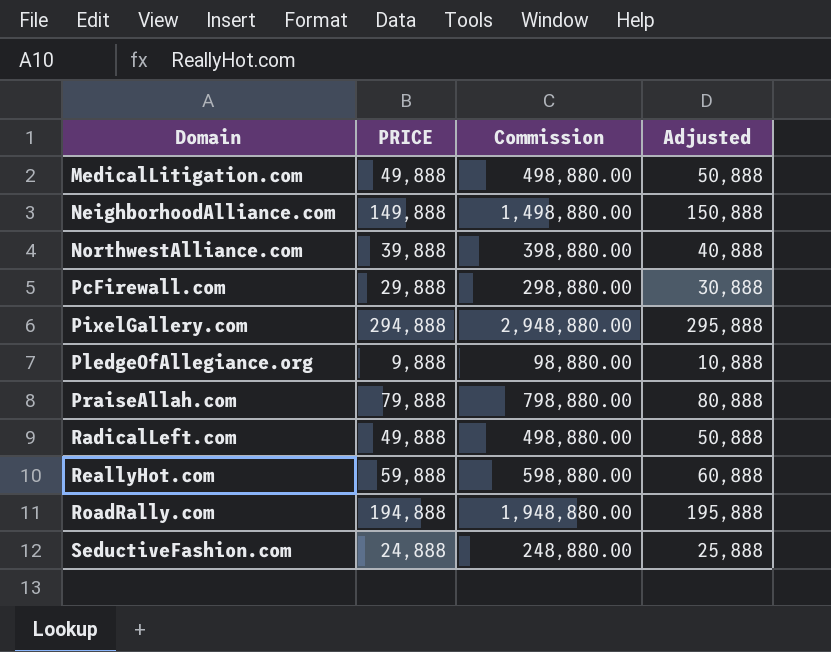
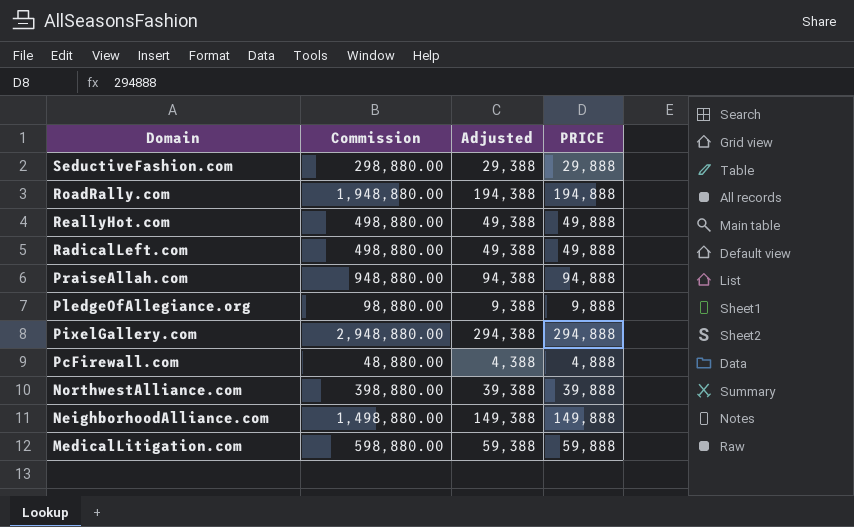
row order: Domain ascending -> Domain descending
column Adjusted | formula: [PRICE] + 1000 -> [PRICE] - 500
column PRICE | position: 2 -> 4
SeductiveFashion.com | Commission: 248,880.00 -> 298,880.00
SeductiveFashion.com | PRICE: 24,888 -> 29,888
ReallyHot.com | Commission: 598,880.00 -> 498,880.00
ReallyHot.com | PRICE: 59,888 -> 49,888
PraiseAllah.com | Commission: 798,880.00 -> 948,880.00
PraiseAllah.com | PRICE: 79,888 -> 94,888
PcFirewall.com | Commission: 298,880.00 -> 48,880.00
PcFirewall.com | PRICE: 29,888 -> 4,888
MedicalLitigation.com | Commission: 498,880.00 -> 598,880.00
MedicalLitigation.com | PRICE: 49,888 -> 59,888

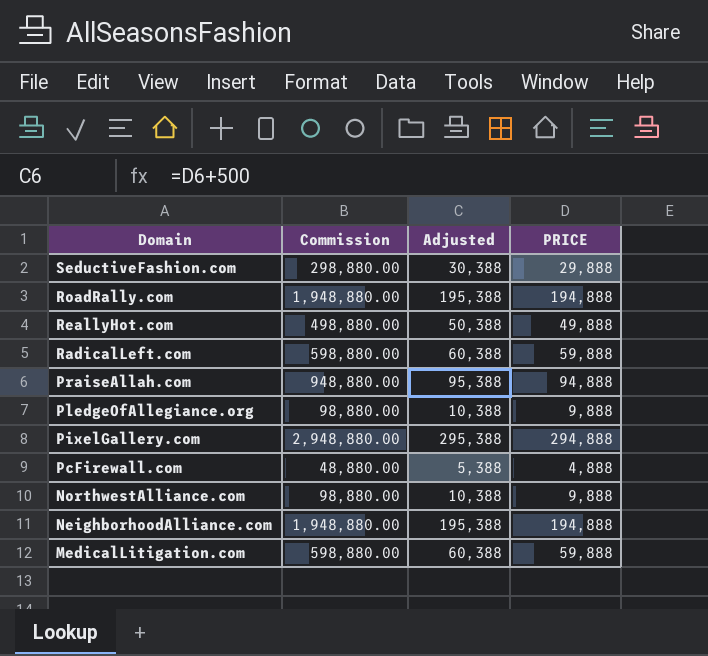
column Adjusted | formula: [PRICE] - 500 -> [PRICE] + 500
RadicalLeft.com | Commission: 498,880.00 -> 598,880.00
RadicalLeft.com | PRICE: 49,888 -> 59,888
NorthwestAlliance.com | Commission: 398,880.00 -> 98,880.00
NorthwestAlliance.com | PRICE: 39,888 -> 9,888
NeighborhoodAlliance.com | Commission: 1,498,880.00 -> 1,948,880.00
NeighborhoodAlliance.com | PRICE: 149,888 -> 194,888

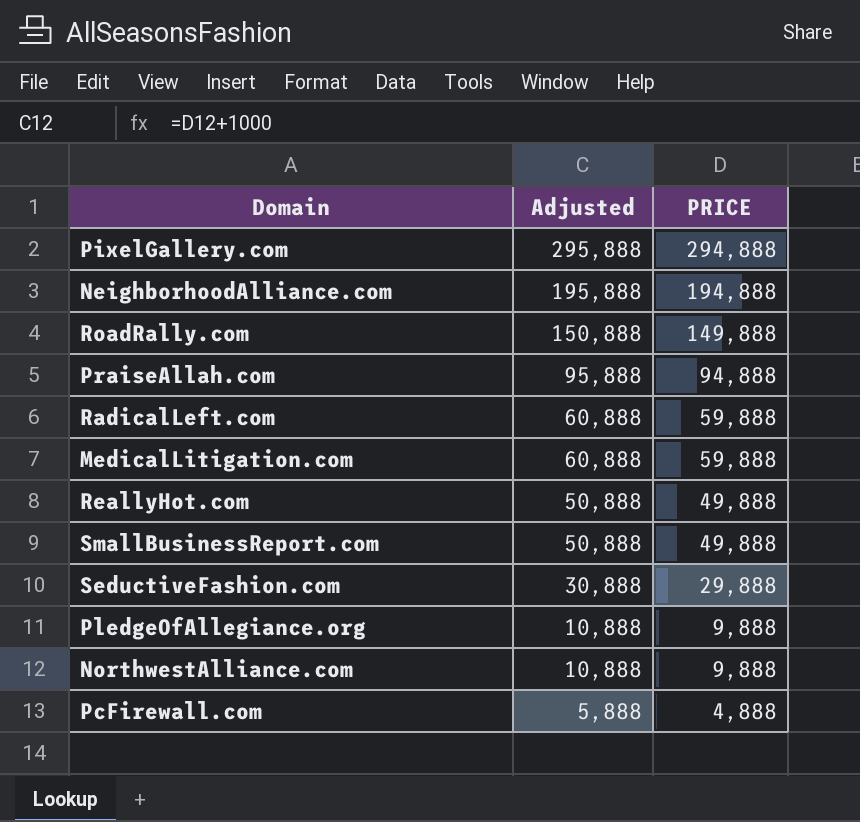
row order: Domain descending -> Adjusted descending
column Commission | formula: [PRICE] * 10 -> none
column Adjusted | formula: [PRICE] + 500 -> [PRICE] + 1000
RoadRally.com | PRICE: 194,888 -> 149,888
row SmallBusinessReport.com: none -> 50,888 | 49,888

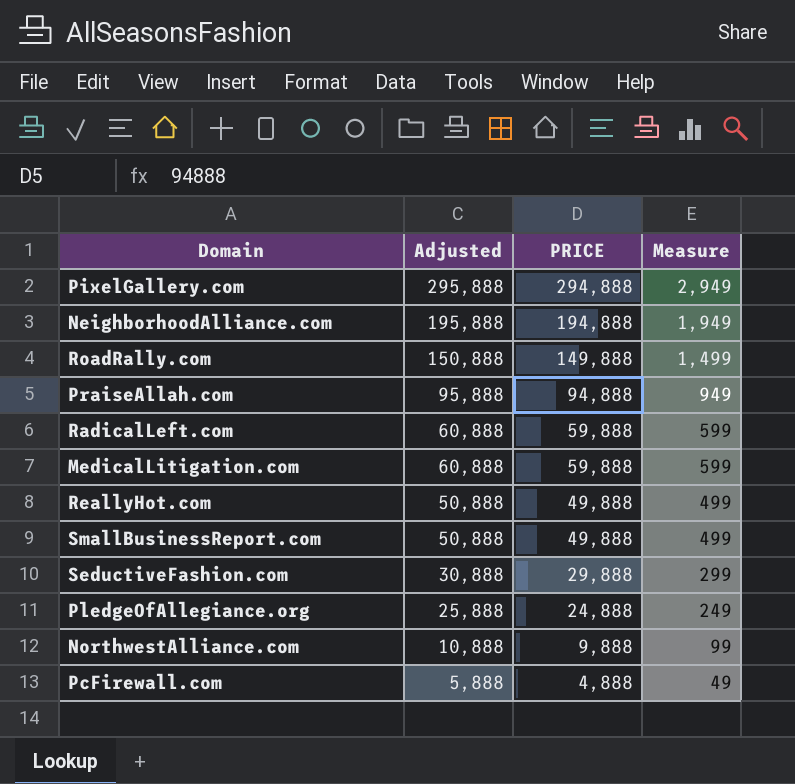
column Measure | formula: none -> [PRICE] * 0.01
PledgeOfAllegiance.org | Adjusted: 10,888 -> 25,888
PledgeOfAllegiance.org | PRICE: 9,888 -> 24,888

